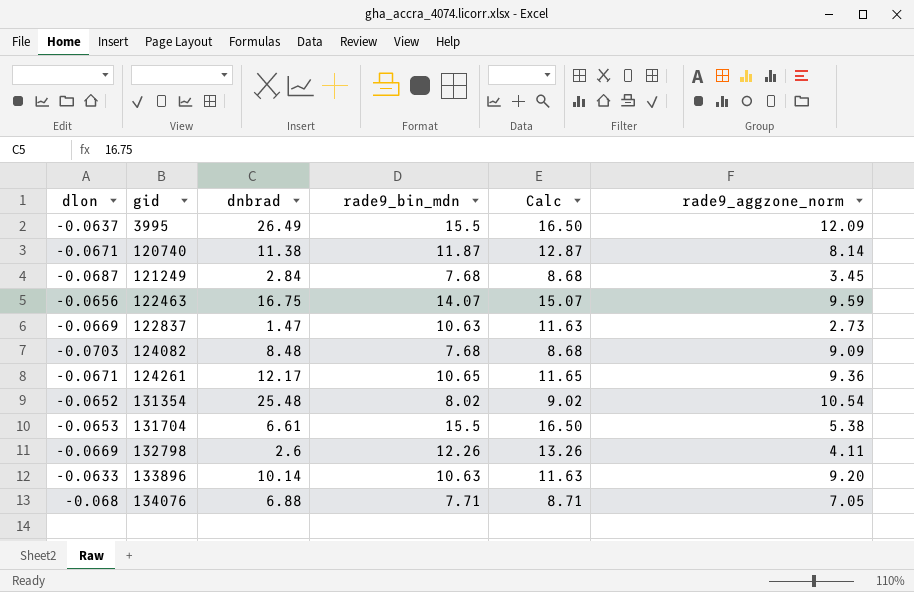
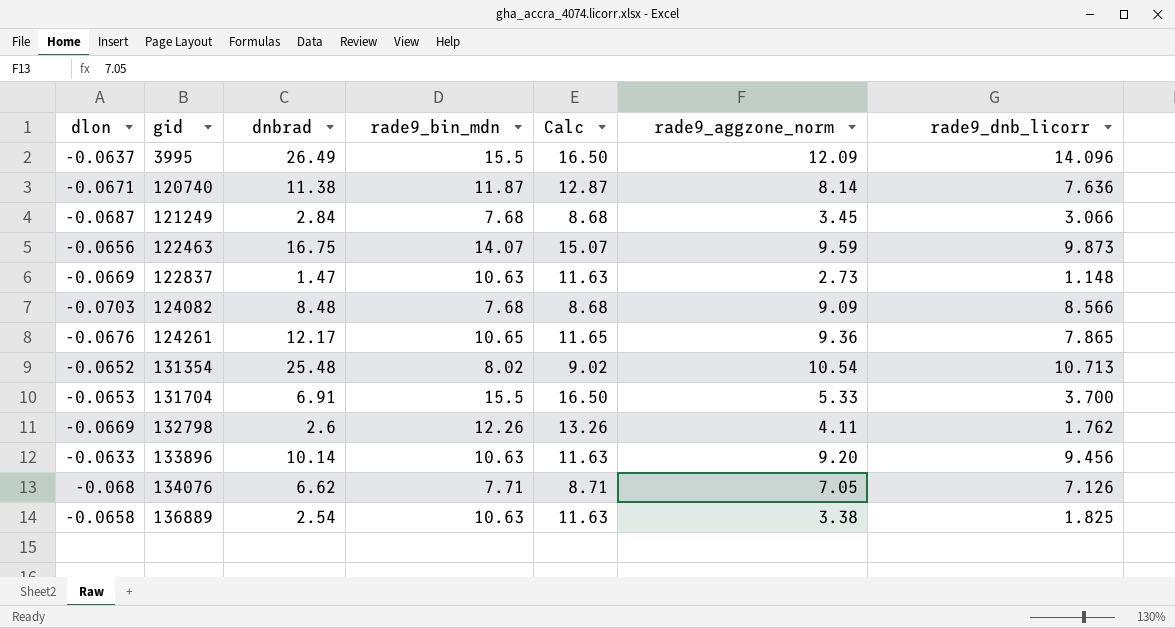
column rade9_dnb_licorr | position: none -> 7
124261 | dlon: -0.0671 -> -0.0676
131704 | dnbrad: 6.61 -> 6.91
131704 | rade9_aggzone_norm: 5.38 -> 5.33
134076 | dnbrad: 6.88 -> 6.62
row 136889: none -> -0.0658 | 2.54 | 10.63 | 11.63 | 3.38 | 1.825

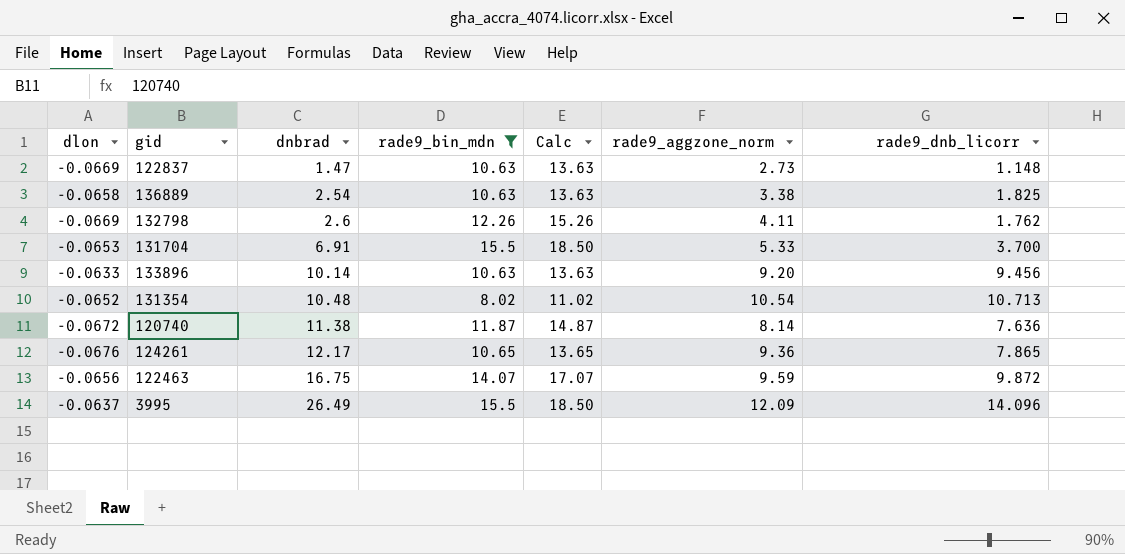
filter: none -> rade9_bin_mdn >= 8.02
row order: gid ascending -> dnbrad ascending
column Calc | formula: [rade9_bin_mdn] + 1 -> [rade9_bin_mdn] + 3
131354 | dnbrad: 25.48 -> 10.48
120740 | dlon: -0.0671 -> -0.0672
122463 | rade9_dnb_licorr: 9.873 -> 9.872

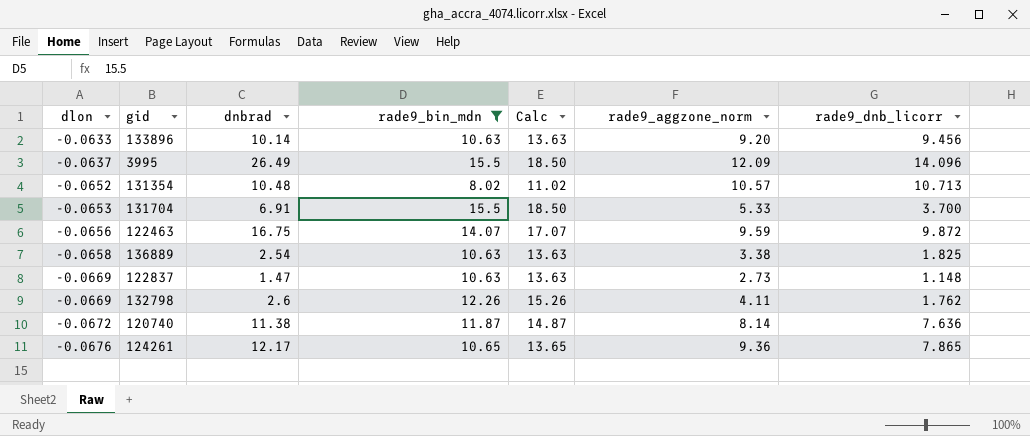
row order: dnbrad ascending -> dlon descending
131354 | rade9_aggzone_norm: 10.54 -> 10.57

